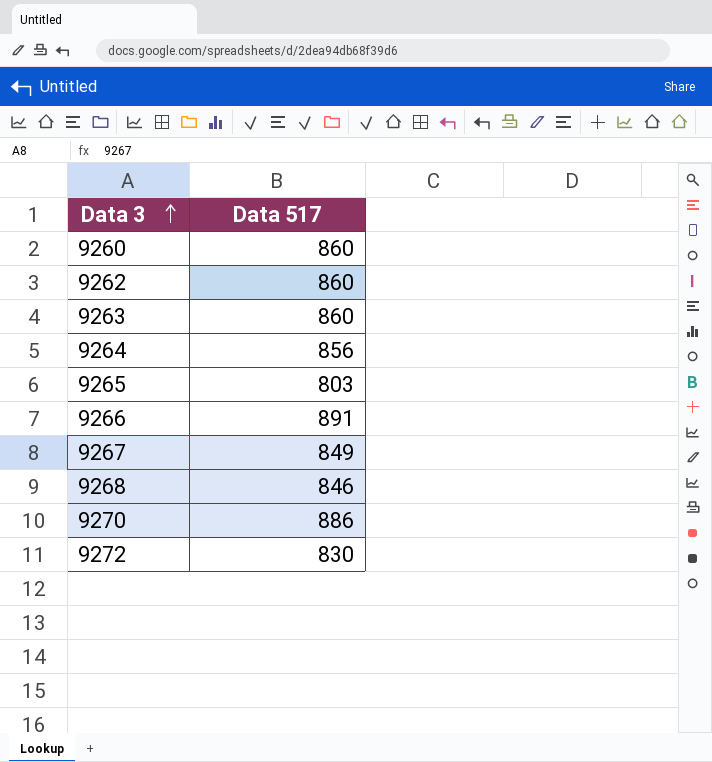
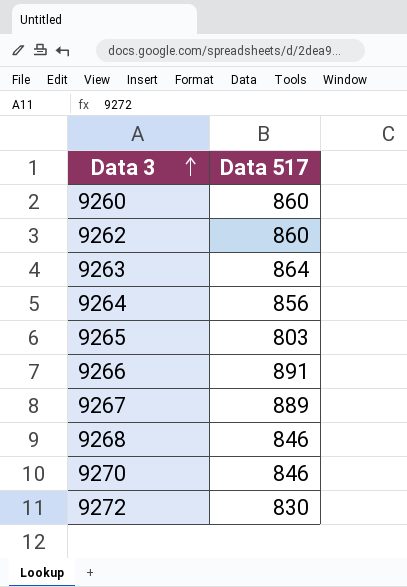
9263 | Data 517: 860 -> 864
9267 | Data 517: 849 -> 889
9270 | Data 517: 886 -> 846

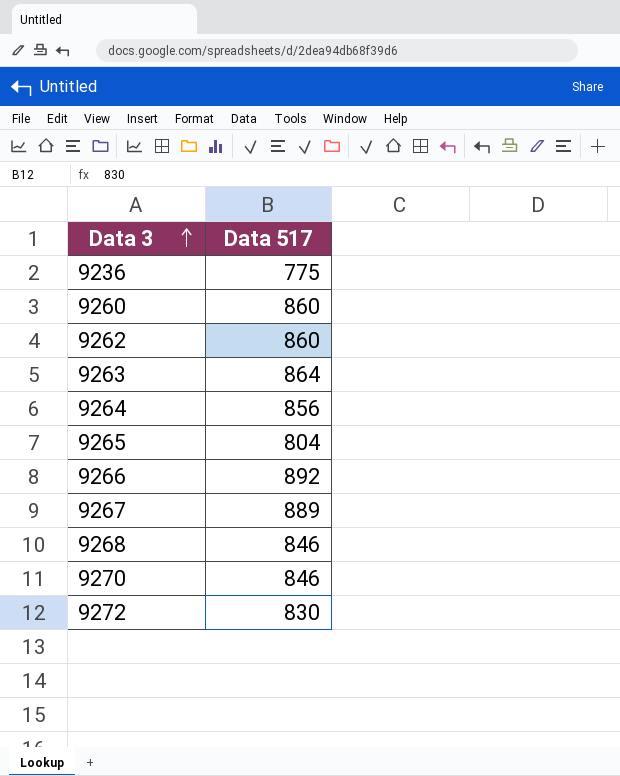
row 9236: none -> 775
9265 | Data 517: 803 -> 804
9266 | Data 517: 891 -> 892

